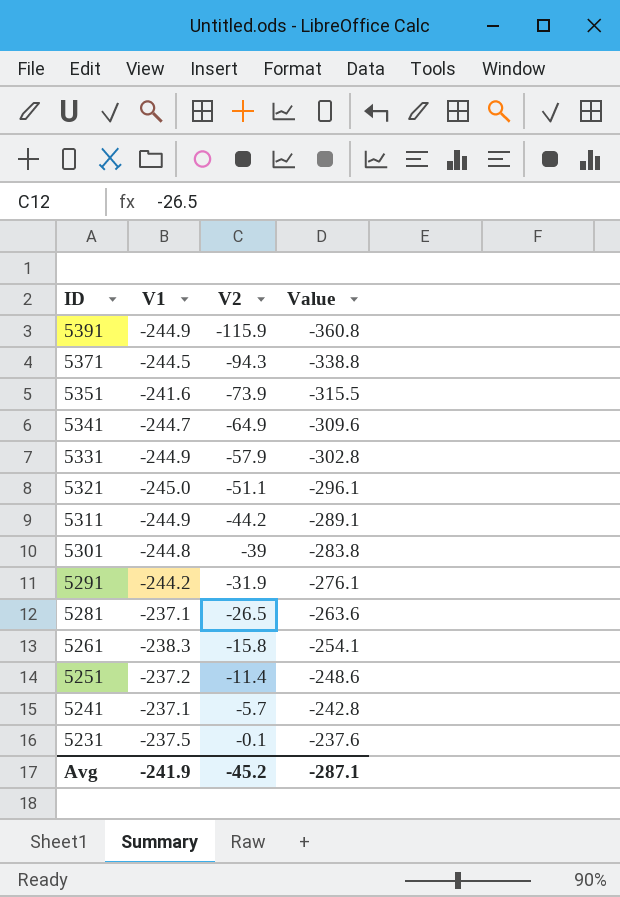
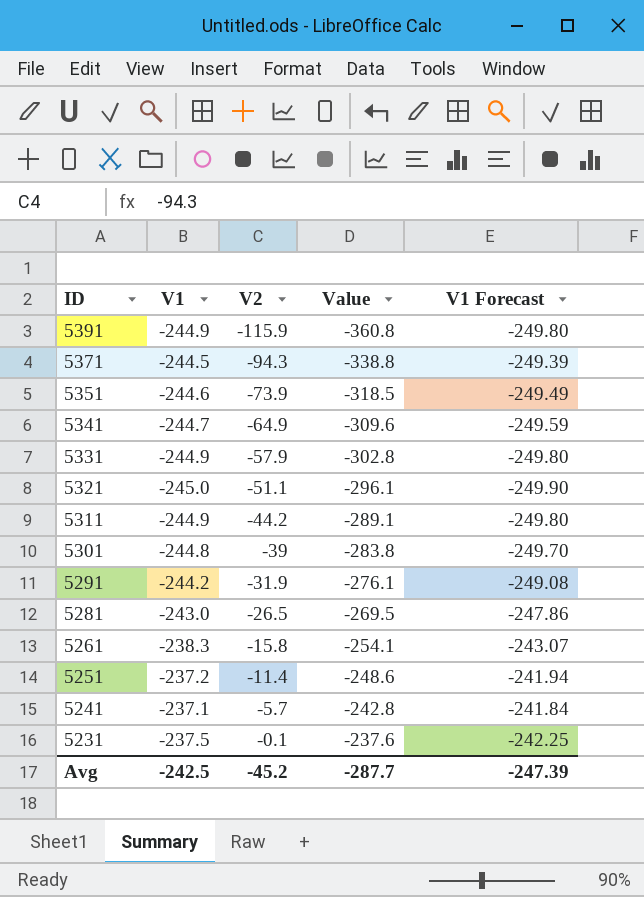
column V1 Forecast | formula: none -> [V1] * 1.02
5351 | V1: -241.6 -> -244.6
5351 | Value: -315.5 -> -318.5
5281 | V1: -237.1 -> -243.0
5281 | Value: -263.6 -> -269.5
Avg | V1: -241.9 -> -242.5
Avg | Value: -287.1 -> -287.7

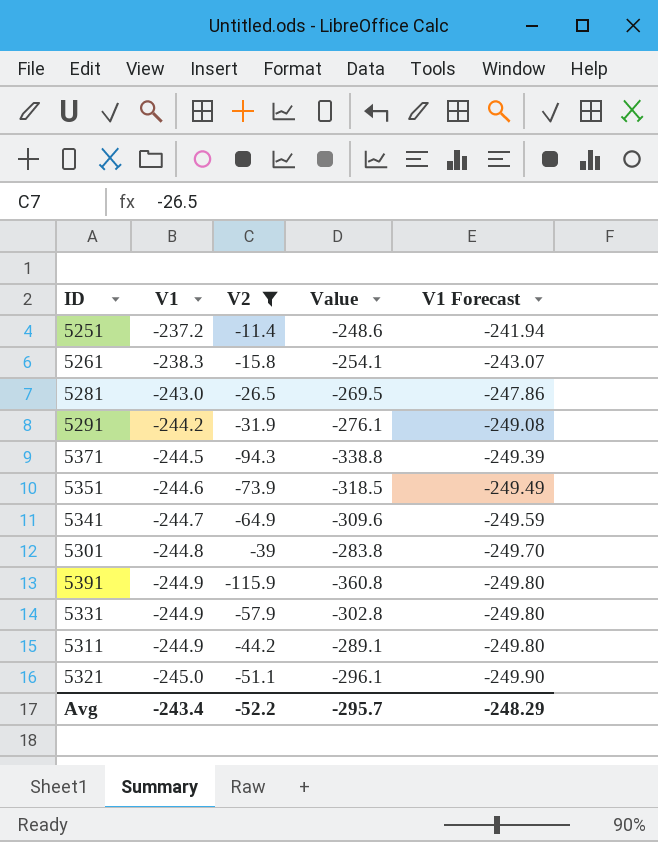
filter: none -> V2 <= -11.4
row order: ID descending -> V1 descending
Avg | V1: -242.5 -> -243.4
Avg | V2: -45.2 -> -52.2
Avg | Value: -287.7 -> -295.7
Avg | V1 Forecast: -247.39 -> -248.29

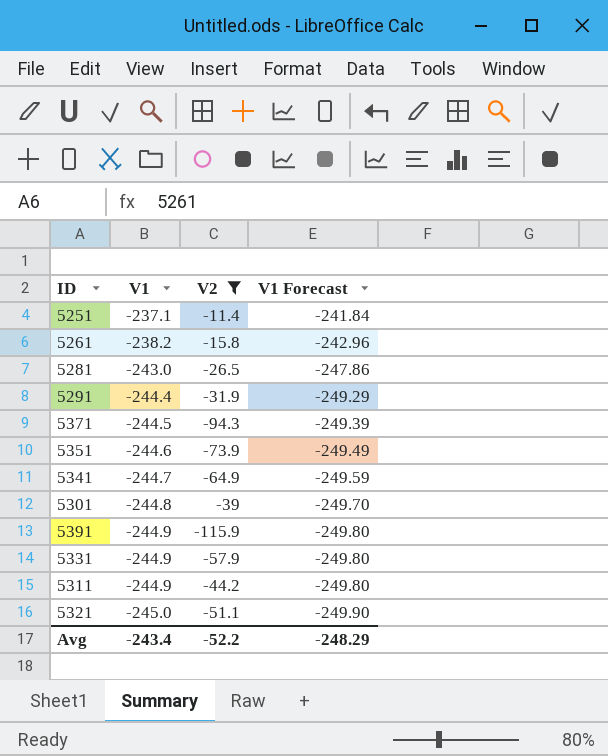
column Value | formula: [V1] + [V2] -> none
5251 | V1: -237.2 -> -237.1
5251 | V1 Forecast: -241.94 -> -241.84
5261 | V1: -238.3 -> -238.2
5261 | V1 Forecast: -243.07 -> -242.96
5291 | V1: -244.2 -> -244.4
5291 | V1 Forecast: -249.08 -> -249.29

